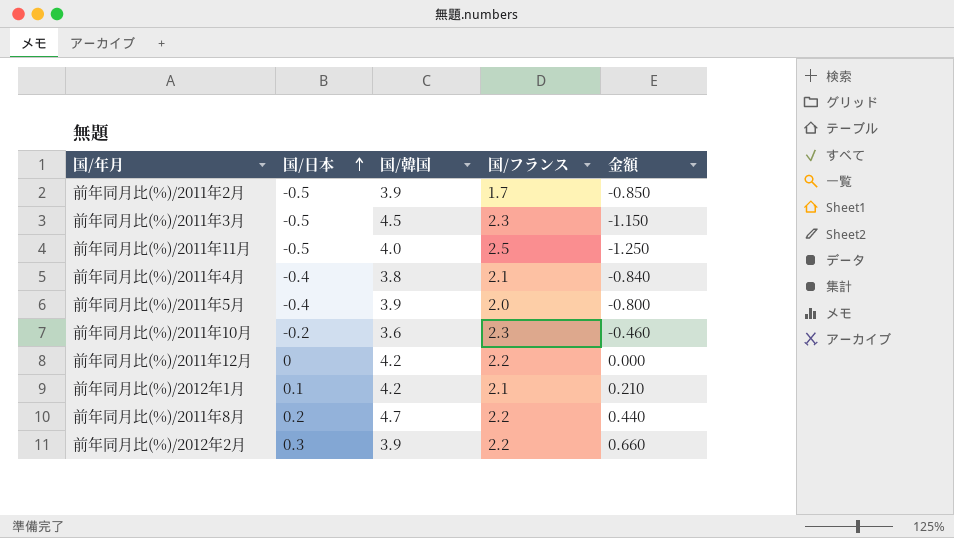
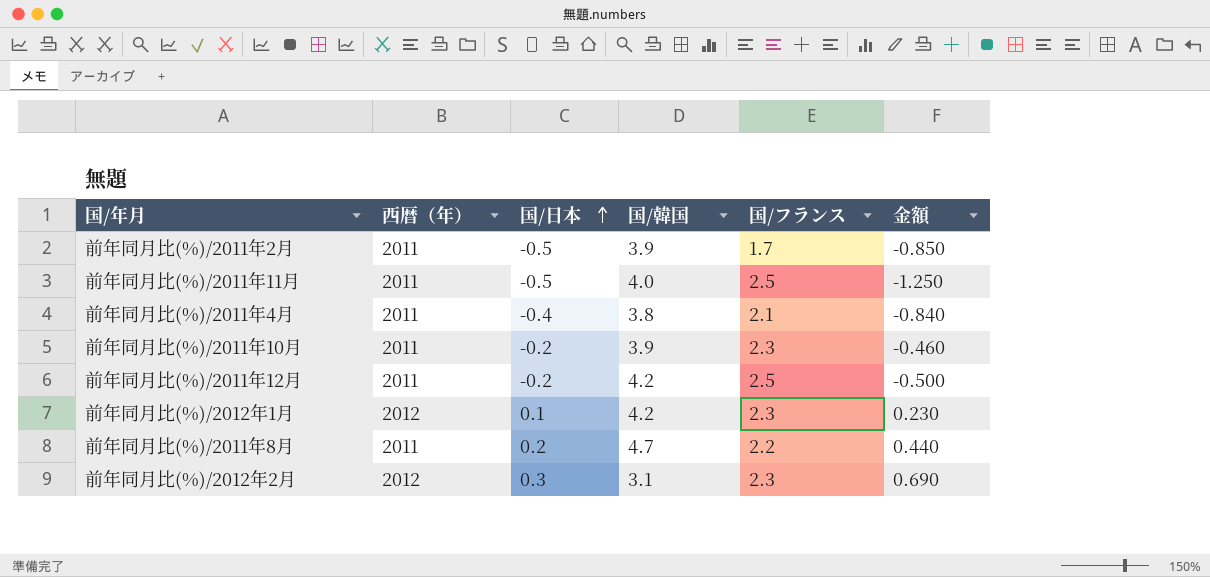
column 西暦（年） | position: none -> 2
row 前年同月比(%)/2011年3月: -0.5 | 4.5 | 2.3 | -1.150 -> none
row 前年同月比(%)/2011年5月: -0.4 | 3.9 | 2.0 | -0.800 -> none
前年同月比(%)/2011年10月 | 国/韓国: 3.6 -> 3.9
前年同月比(%)/2011年12月 | 国/日本: 0 -> -0.2
前年同月比(%)/2011年12月 | 国/フランス: 2.2 -> 2.5
前年同月比(%)/2011年12月 | 金額: 0.000 -> -0.500
前年同月比(%)/2012年1月 | 国/フランス: 2.1 -> 2.3
前年同月比(%)/2012年1月 | 金額: 0.210 -> 0.230
前年同月比(%)/2012年2月 | 国/韓国: 3.9 -> 3.1
前年同月比(%)/2012年2月 | 国/フランス: 2.2 -> 2.3
前年同月比(%)/2012年2月 | 金額: 0.660 -> 0.690

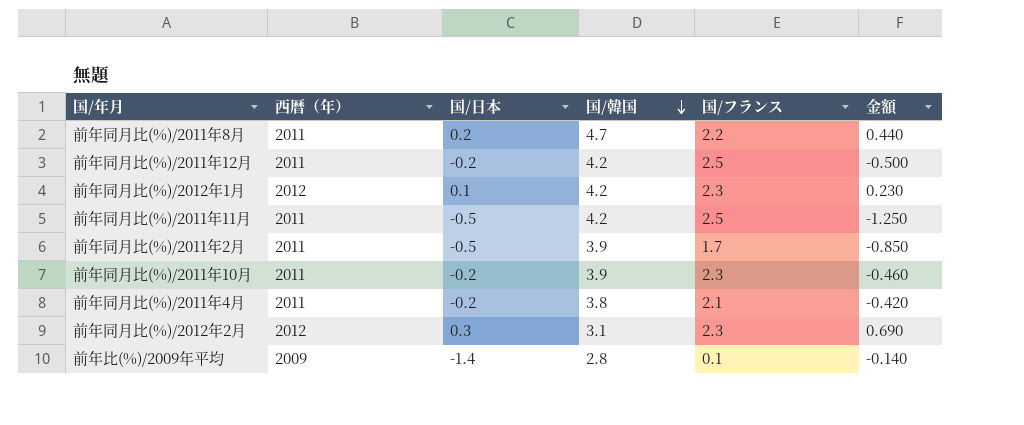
row order: 国/日本 ascending -> 国/韓国 descending
前年同月比(%)/2011年11月 | 国/韓国: 4.0 -> 4.2
前年同月比(%)/2011年4月 | 国/日本: -0.4 -> -0.2
前年同月比(%)/2011年4月 | 金額: -0.840 -> -0.420
row 前年比(%)/2009年平均: none -> 2009 | -1.4 | 2.8 | 0.1 | -0.140

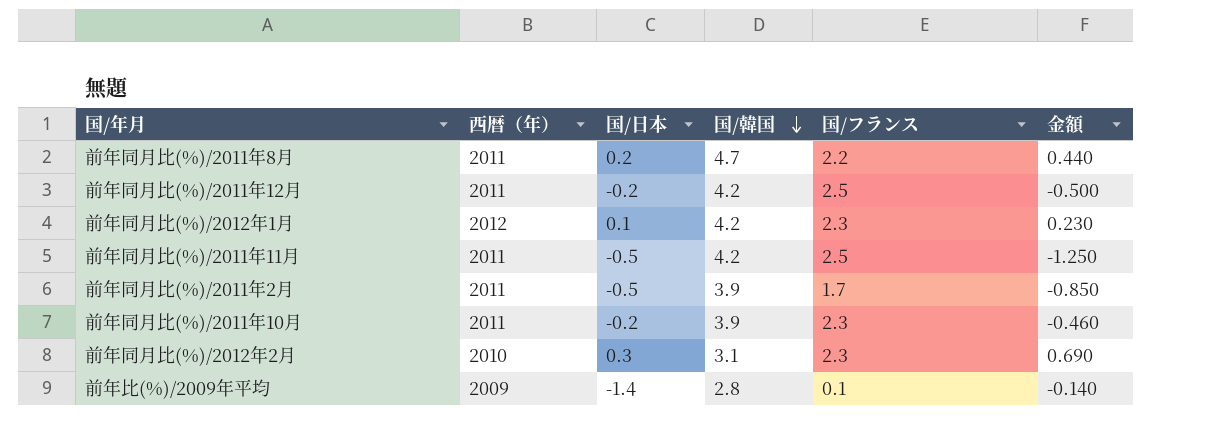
row 前年同月比(%)/2011年4月: 2011 | -0.2 | 3.8 | 2.1 | -0.420 -> none
前年同月比(%)/2012年2月 | 西暦（年）: 2012 -> 2010

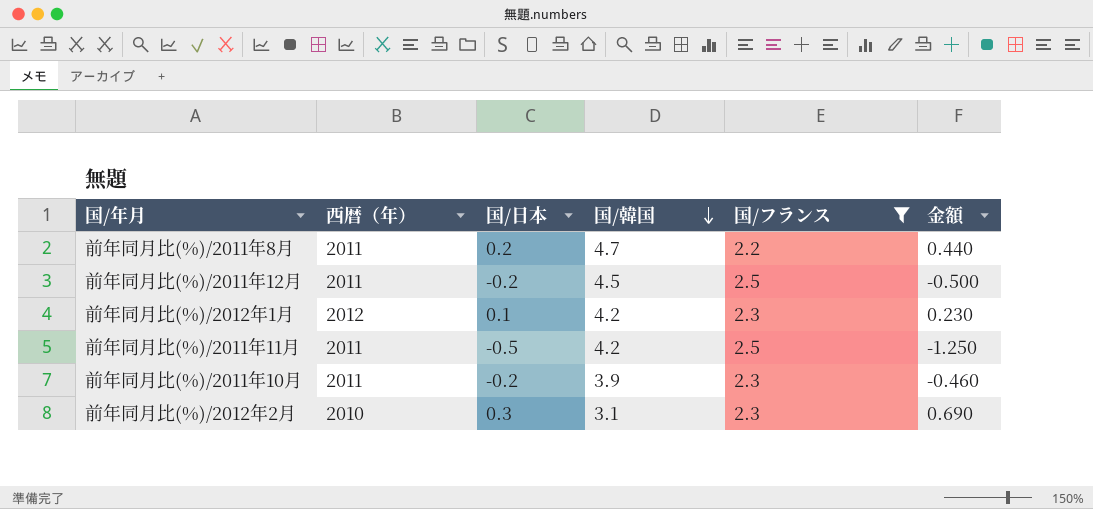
filter: none -> 国/フランス >= 2.2
前年同月比(%)/2011年12月 | 国/韓国: 4.2 -> 4.5

